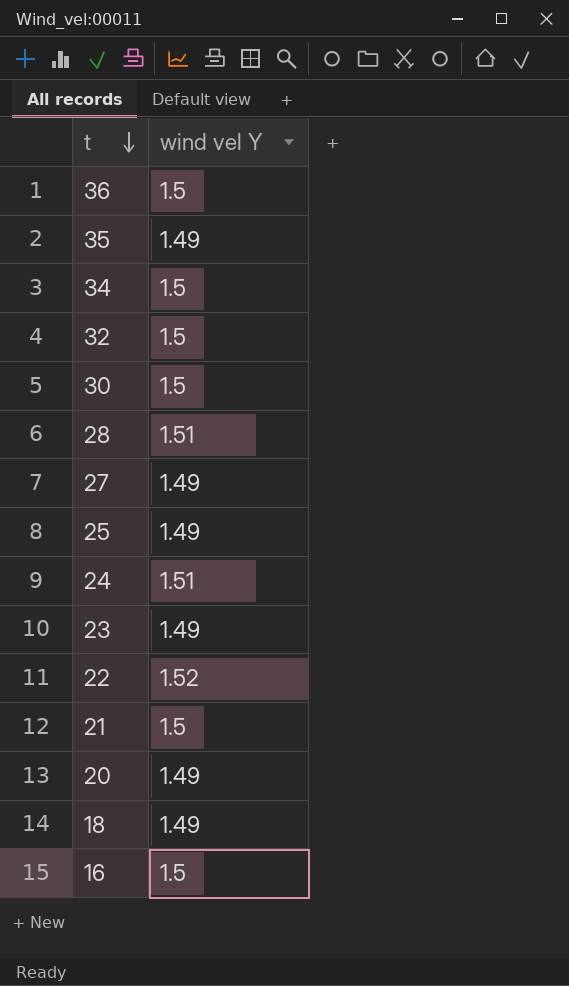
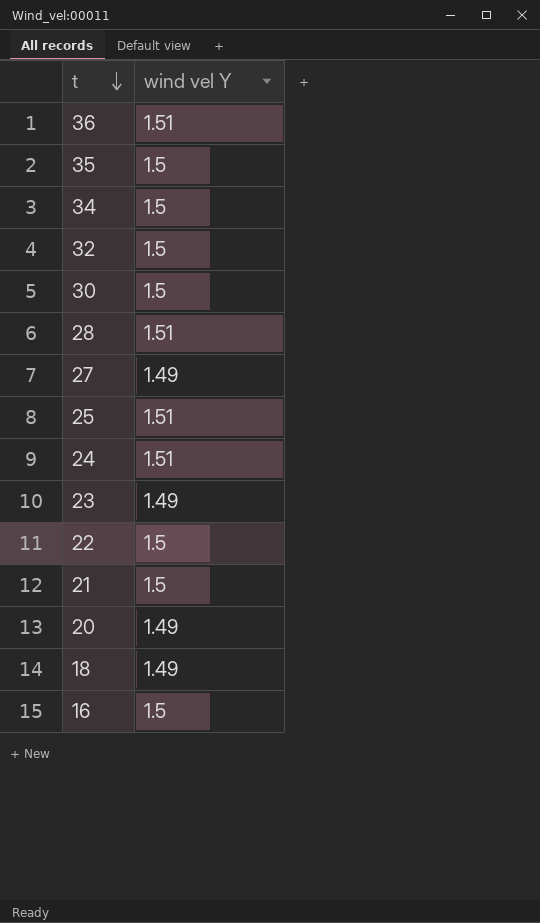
36 | wind vel Y: 1.5 -> 1.51
35 | wind vel Y: 1.49 -> 1.5
25 | wind vel Y: 1.49 -> 1.51
22 | wind vel Y: 1.52 -> 1.5

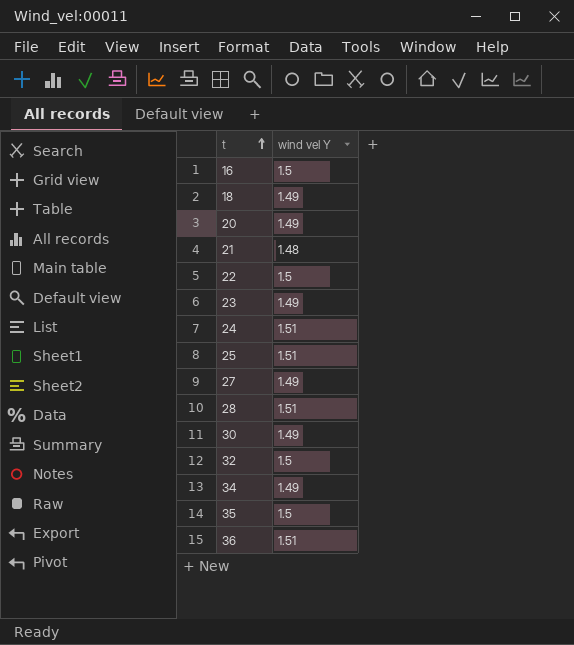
row order: t descending -> t ascending
21 | wind vel Y: 1.5 -> 1.48
30 | wind vel Y: 1.5 -> 1.49
34 | wind vel Y: 1.5 -> 1.49

